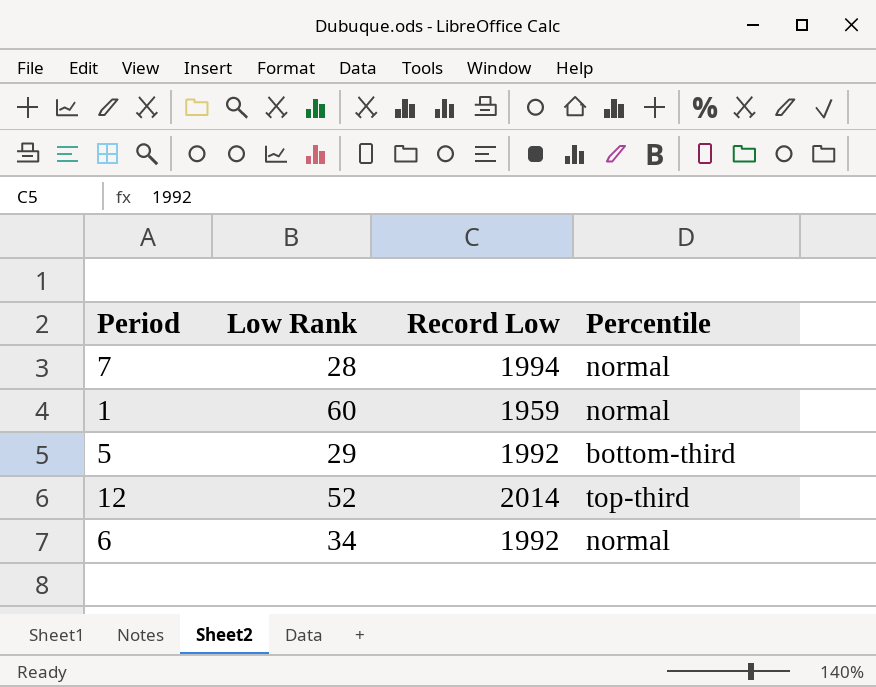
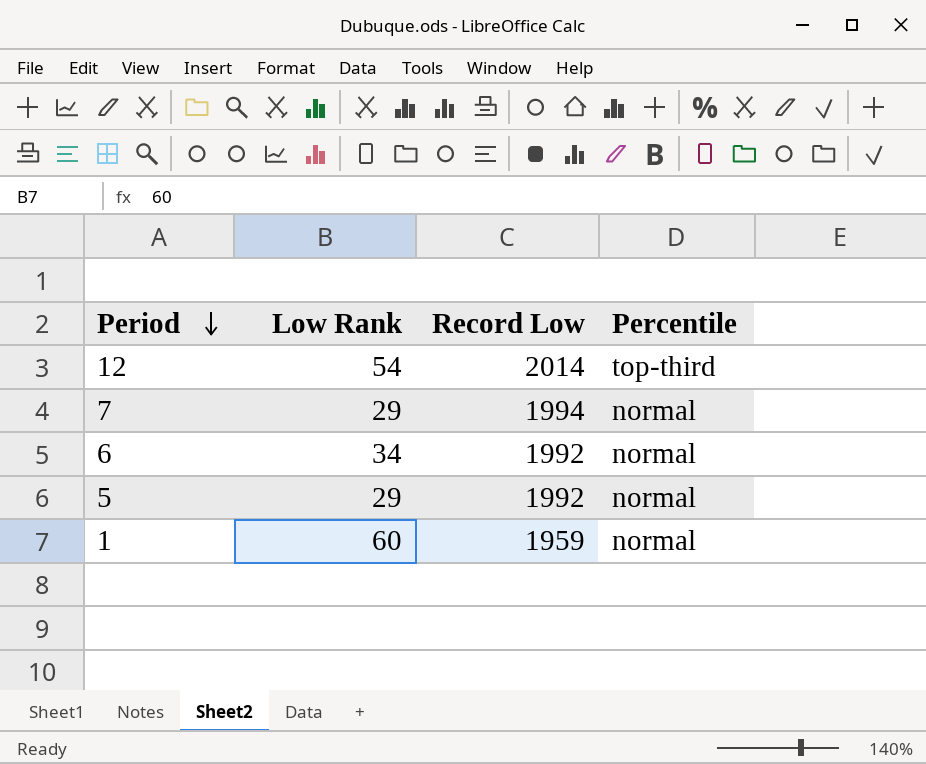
row order: none -> Period descending
12 | Low Rank: 52 -> 54
7 | Low Rank: 28 -> 29
5 | Percentile: bottom-third -> normal

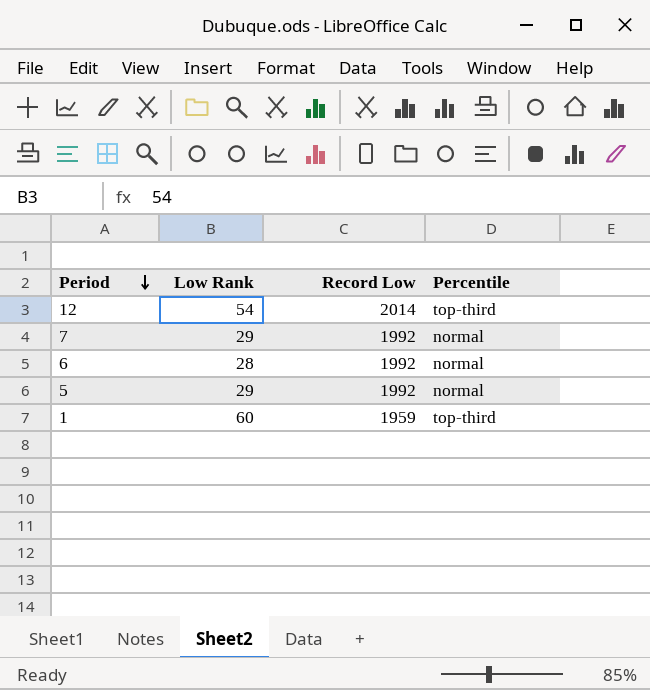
7 | Record Low: 1994 -> 1992
6 | Low Rank: 34 -> 28
1 | Percentile: normal -> top-third

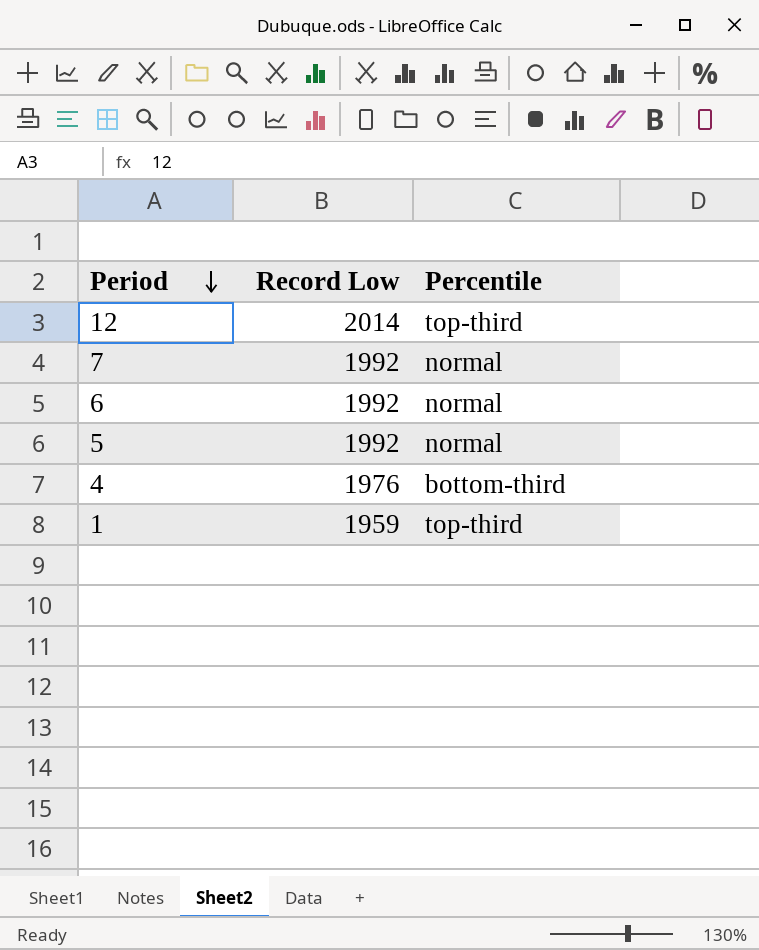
column Low Rank | position: 2 -> none
row 4: none -> 1976 | bottom-third

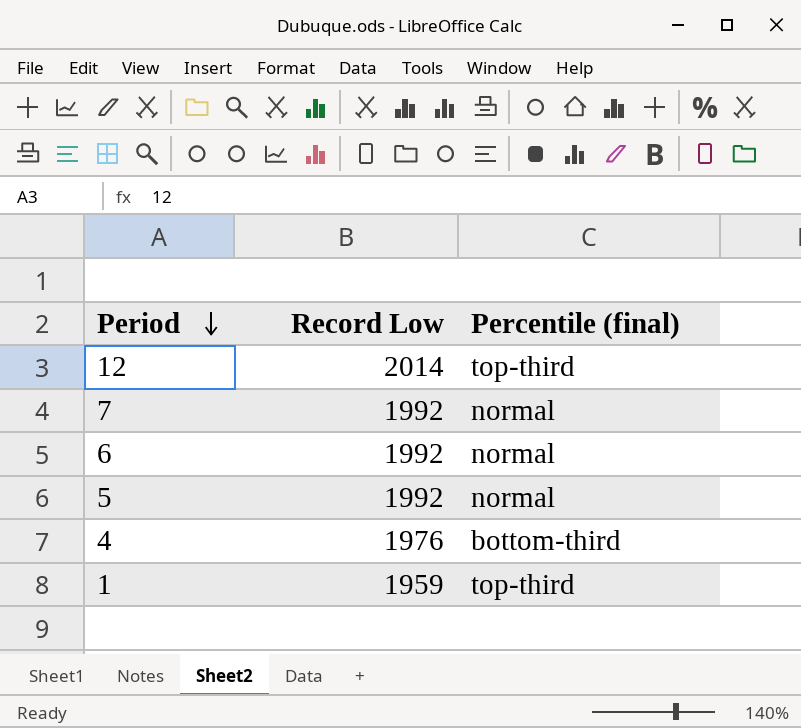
column name: Percentile -> Percentile (final)

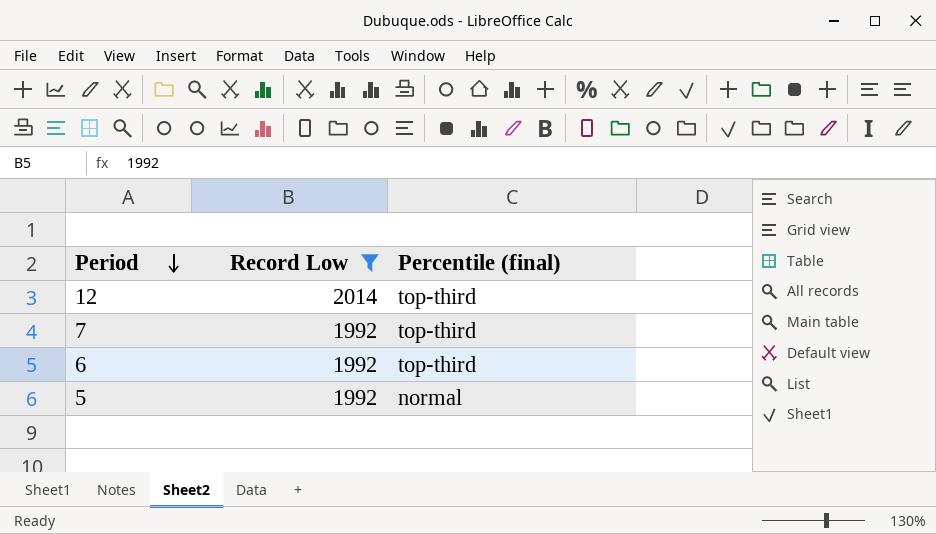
filter: none -> Record Low >= 1992
7 | Percentile (final): normal -> top-third
6 | Percentile (final): normal -> top-third

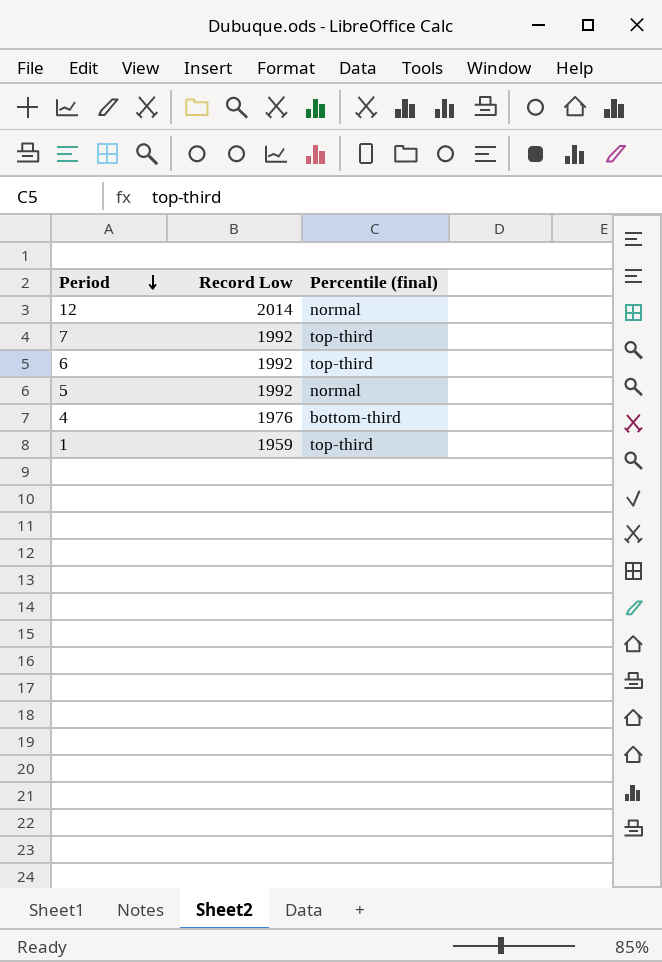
filter: Record Low >= 1992 -> none
12 | Percentile (final): top-third -> normal

